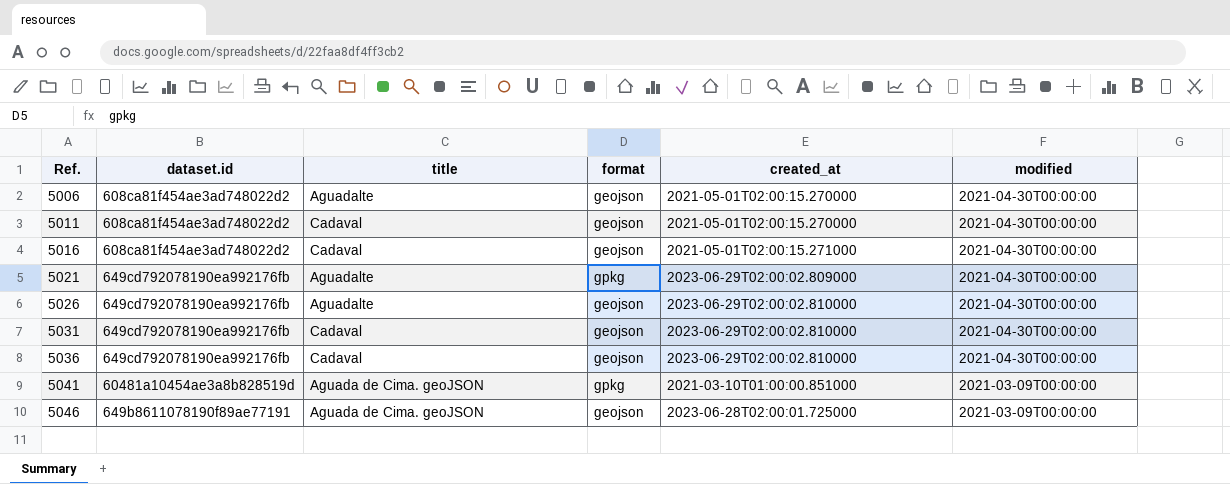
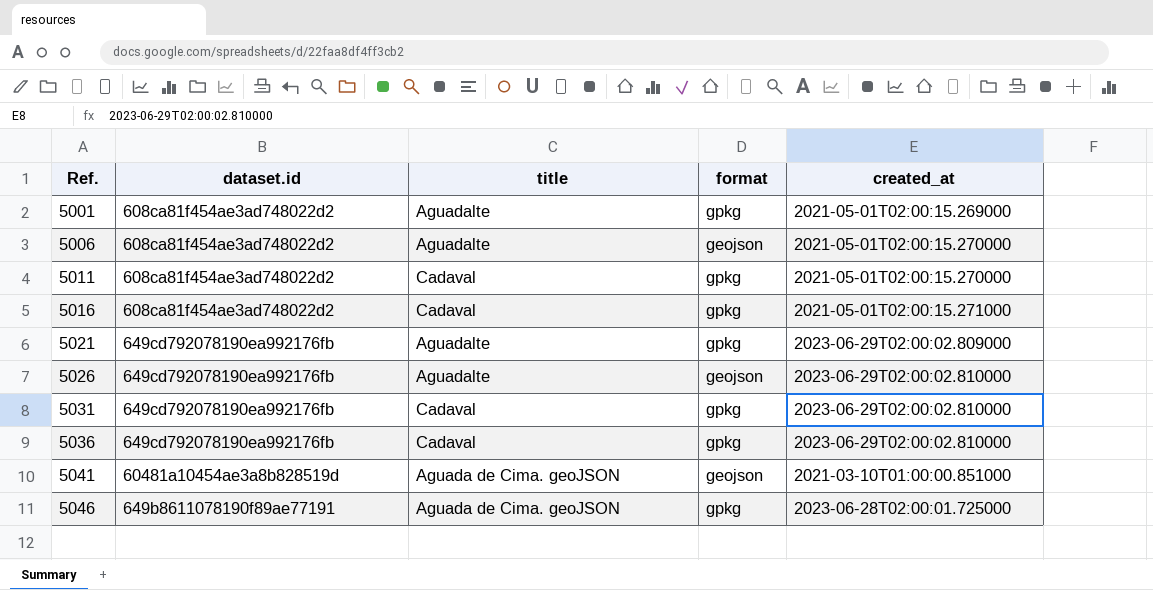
column modified | position: 6 -> none
row 5001: none -> 608ca81f454ae3ad748022d2 | Aguadalte | gpkg | 2021-05-01T02:00:15.269000
5011 | format: geojson -> gpkg
5016 | format: geojson -> gpkg
5031 | format: geojson -> gpkg
5036 | format: geojson -> gpkg
5041 | format: gpkg -> geojson
5046 | format: geojson -> gpkg

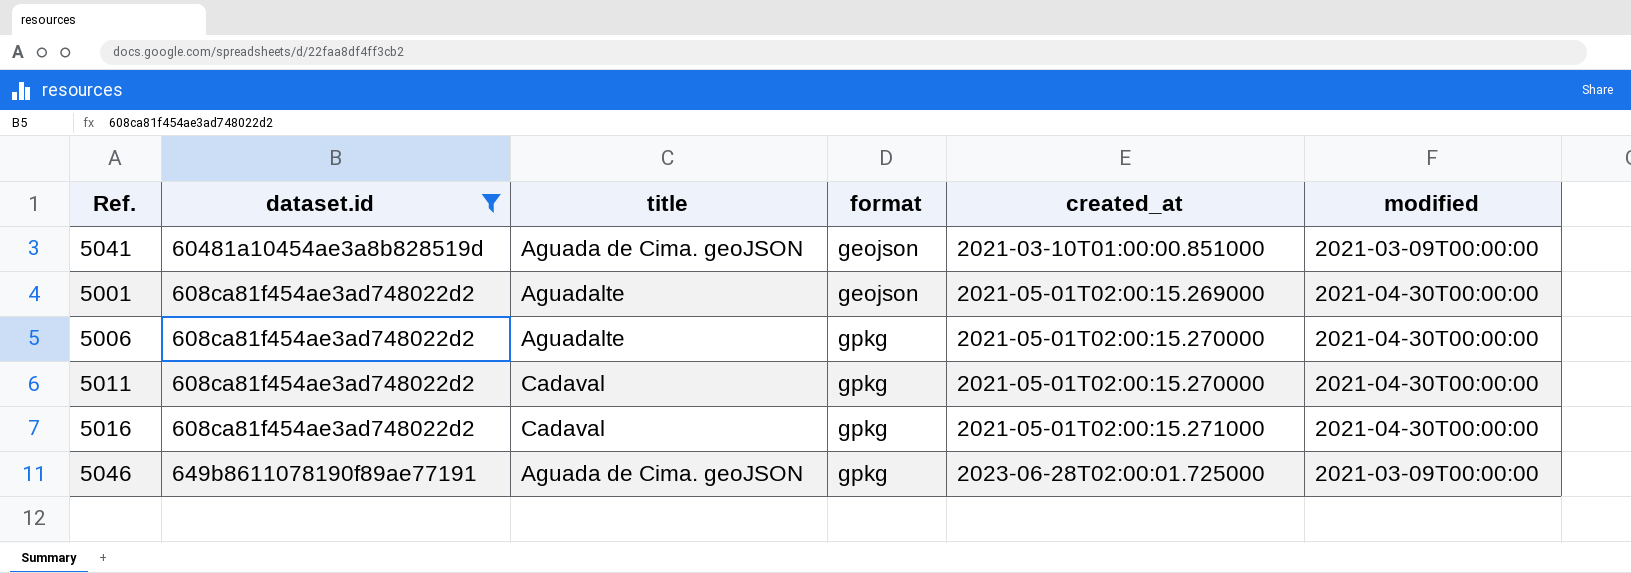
filter: none -> dataset.id != 649cd792078190ea992176fb
row order: Ref. ascending -> format ascending
column modified | position: none -> 6
5001 | format: gpkg -> geojson
5006 | format: geojson -> gpkg

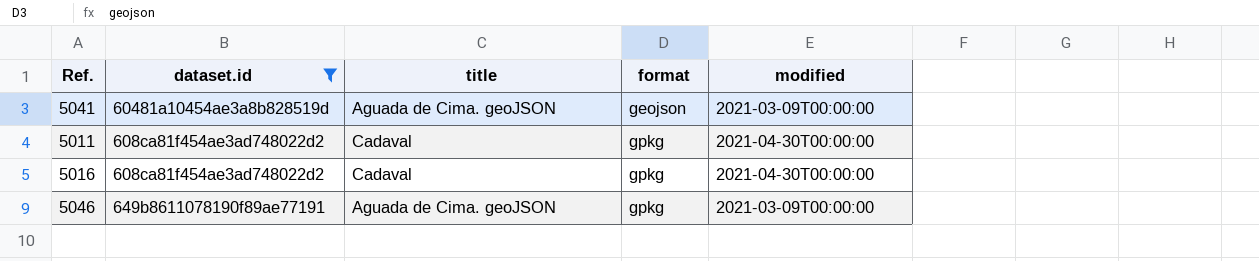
column created_at | position: 5 -> none
row 5001: 608ca81f454ae3ad748022d2 | Aguadalte | geojson | 2021-05-01T02:00:15.269000 | 2021-04-30T00:00:00 -> none
row 5006: 608ca81f454ae3ad748022d2 | Aguadalte | gpkg | 2021-05-01T02:00:15.270000 | 2021-04-30T00:00:00 -> none

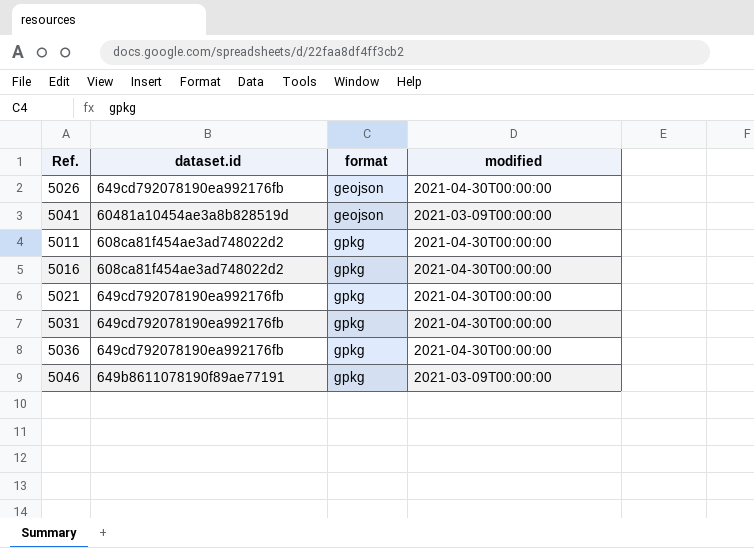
filter: dataset.id != 649cd792078190ea992176fb -> none
column title | position: 3 -> none

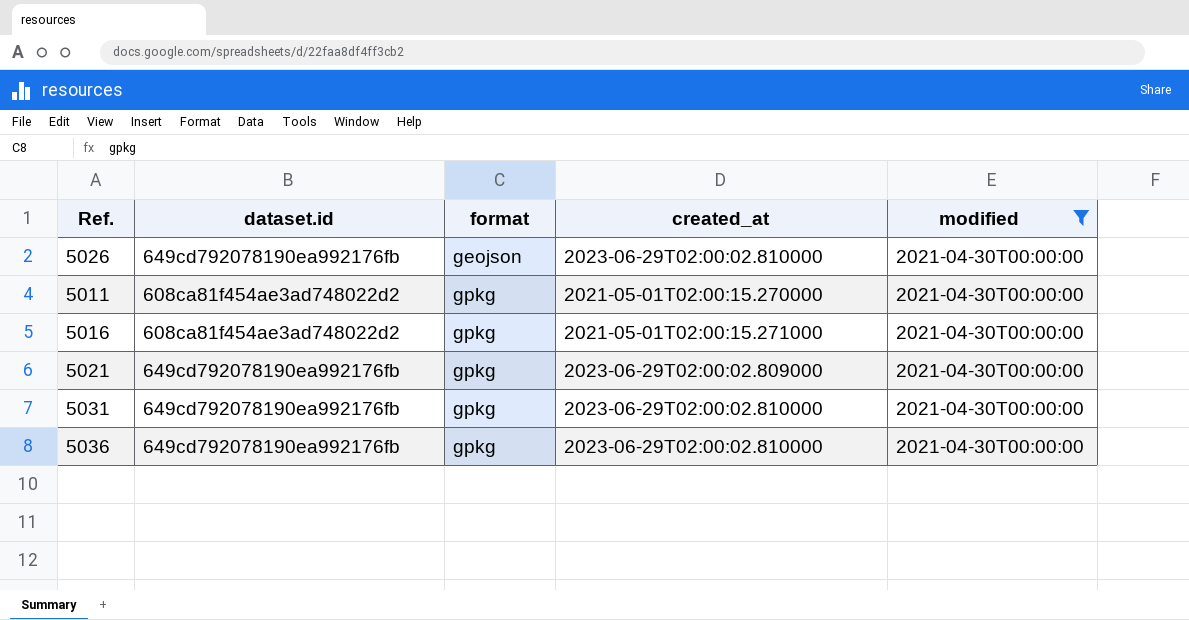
filter: none -> modified = 2021-04-30T00:00:00
column created_at | position: none -> 4

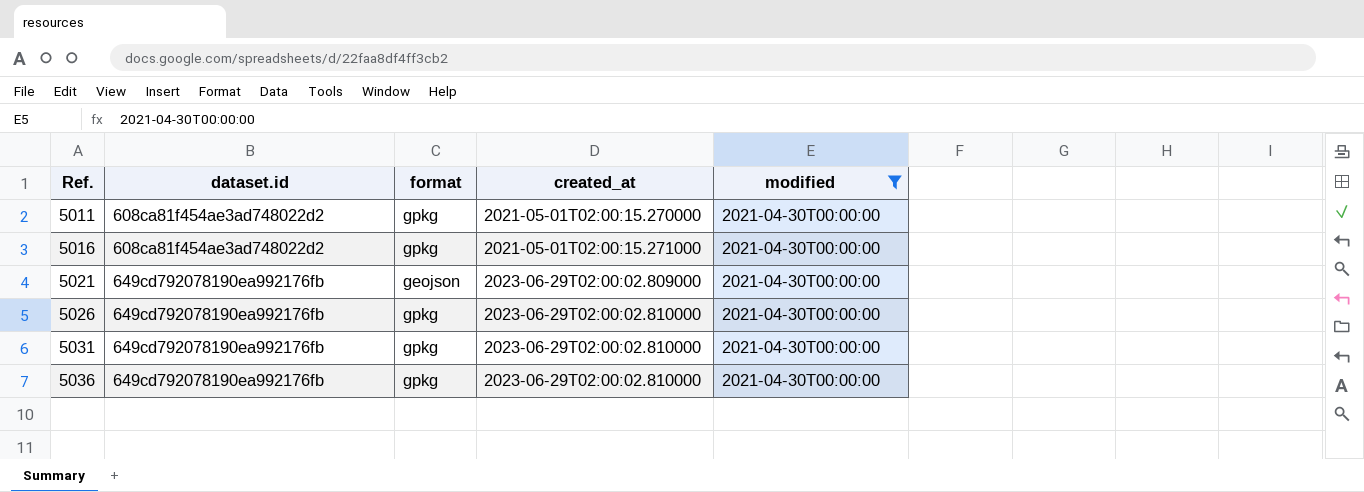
row order: format ascending -> Ref. ascending
5021 | format: gpkg -> geojson
5026 | format: geojson -> gpkg

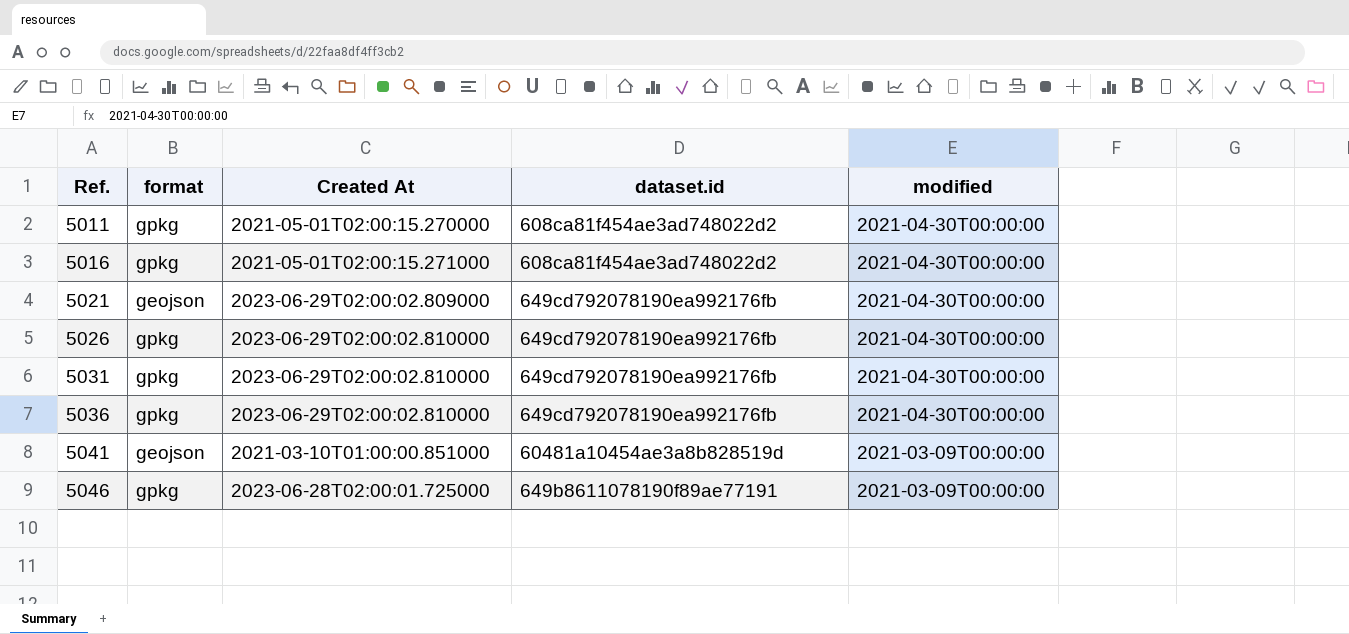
filter: modified = 2021-04-30T00:00:00 -> none
column name: created_at -> Created At
column dataset.id | position: 2 -> 4

